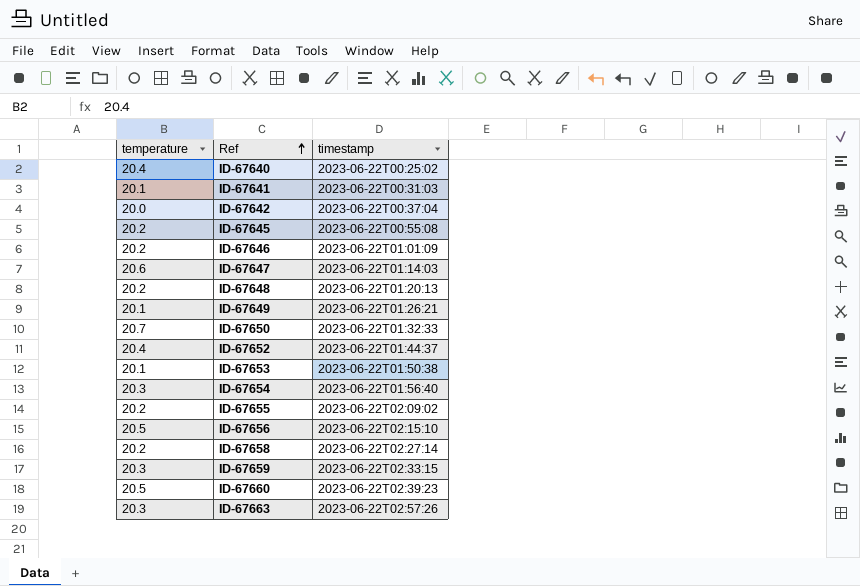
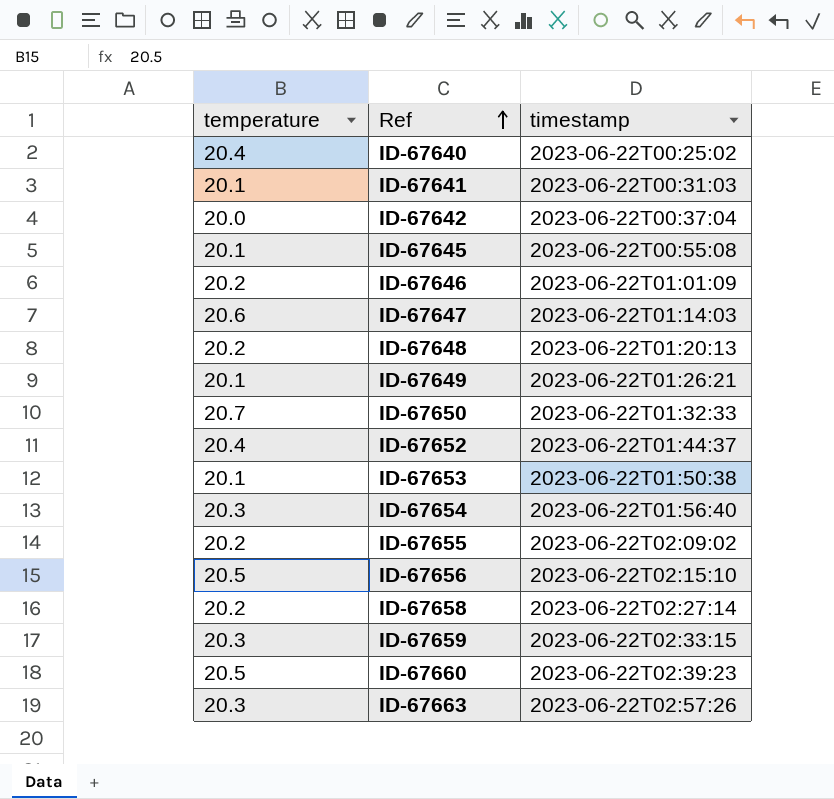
ID-67645 | temperature: 20.2 -> 20.1

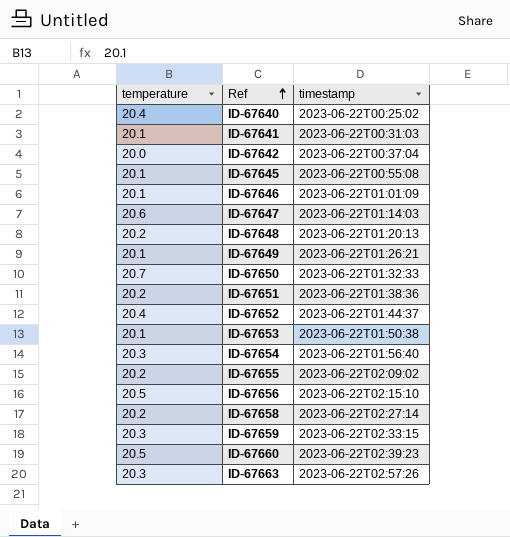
ID-67646 | temperature: 20.2 -> 20.1
row ID-67651: none -> 20.2 | 2023-06-22T01:38:36

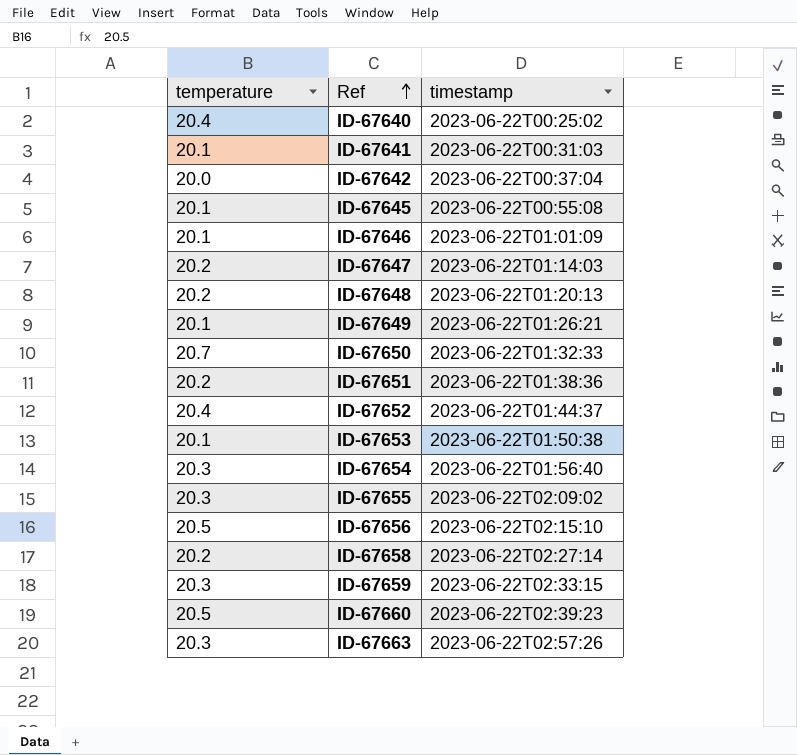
ID-67647 | temperature: 20.6 -> 20.2
ID-67655 | temperature: 20.2 -> 20.3

